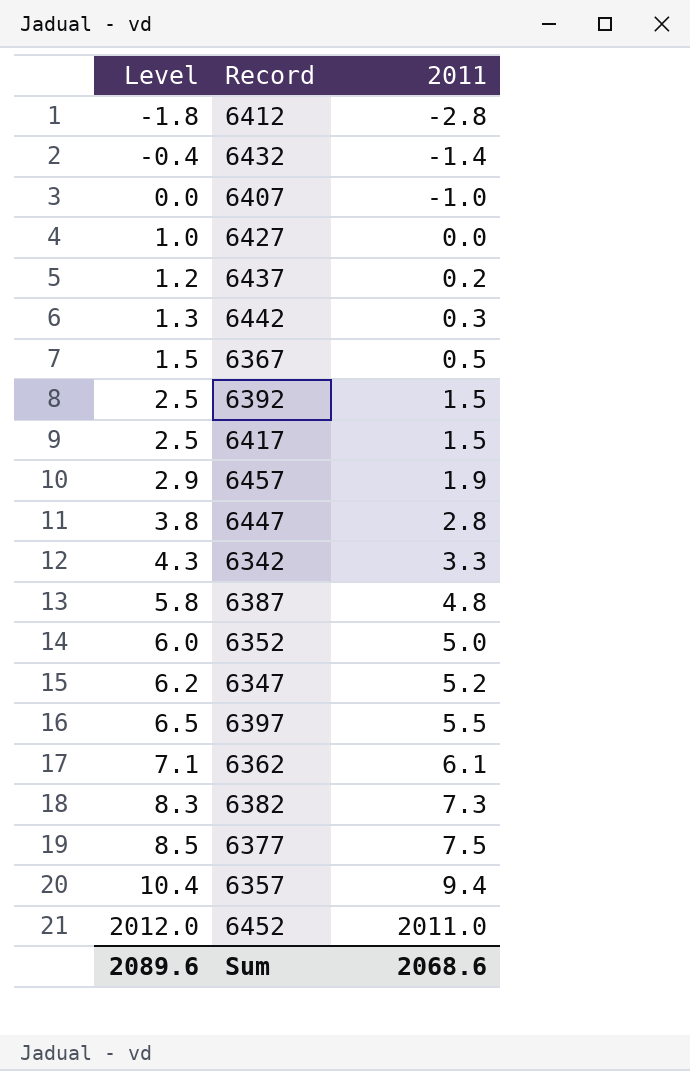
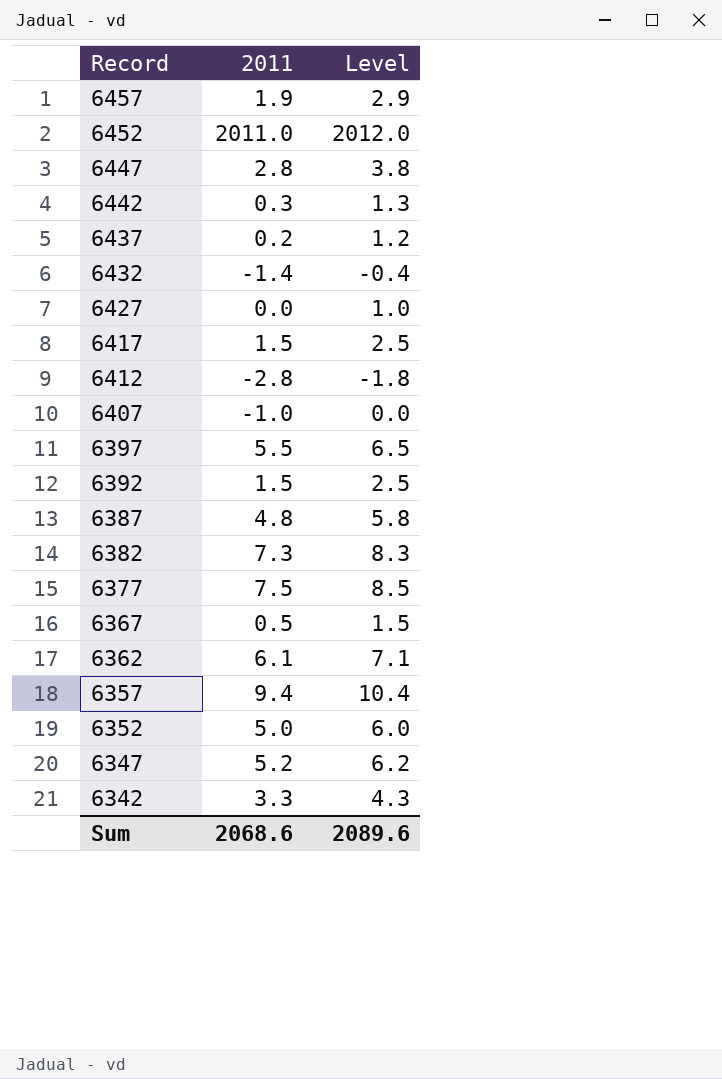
row order: Level ascending -> Record descending
column Level | position: 1 -> 3

